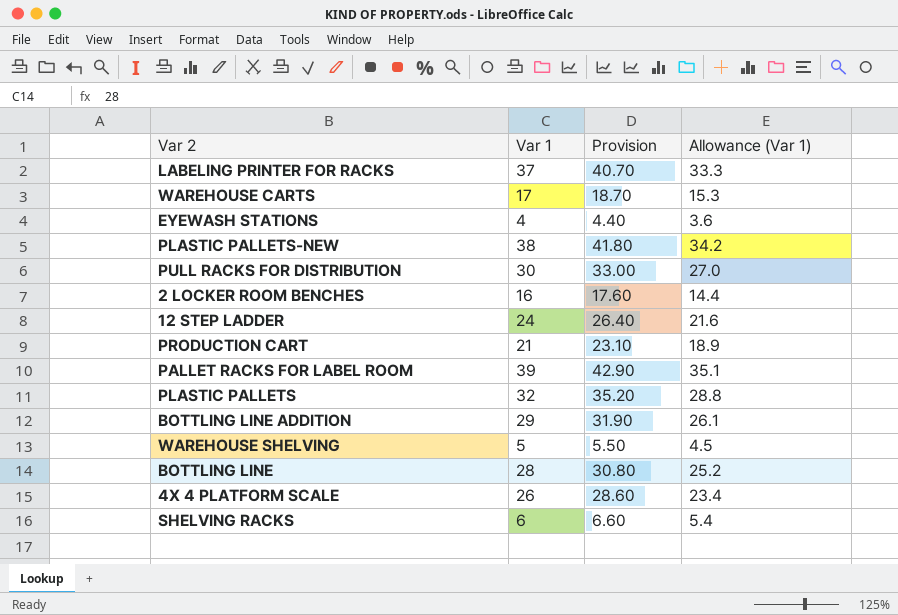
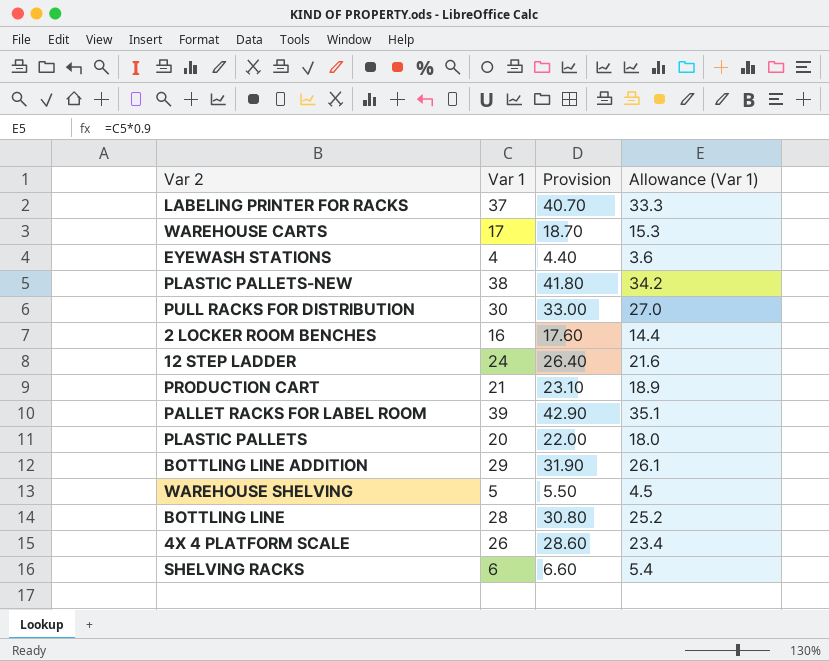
PLASTIC PALLETS | Var 1: 32 -> 20
PLASTIC PALLETS | Provision: 35.20 -> 22.00
PLASTIC PALLETS | Allowance (Var 1): 28.8 -> 18.0

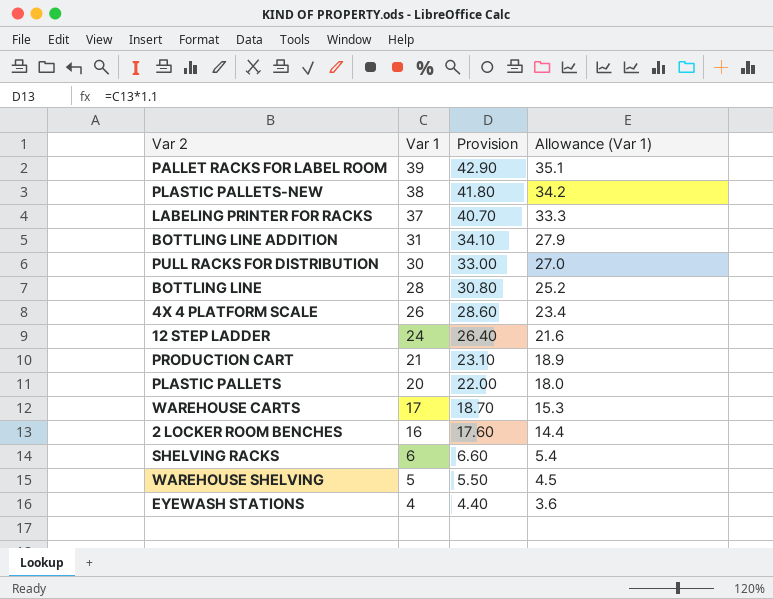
row order: none -> Var 1 descending
BOTTLING LINE ADDITION | Var 1: 29 -> 31
BOTTLING LINE ADDITION | Provision: 31.90 -> 34.10
BOTTLING LINE ADDITION | Allowance (Var 1): 26.1 -> 27.9

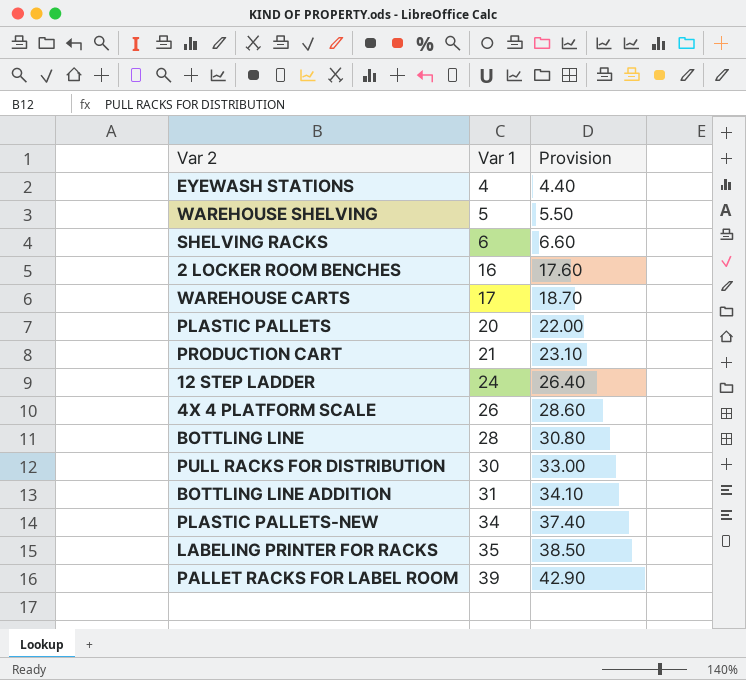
row order: Var 1 descending -> Var 1 ascending
column Allowance (Var 1) | formula: [Var 1] * 0.9 -> none
PLASTIC PALLETS-NEW | Var 1: 38 -> 34
PLASTIC PALLETS-NEW | Provision: 41.80 -> 37.40
LABELING PRINTER FOR RACKS | Var 1: 37 -> 35
LABELING PRINTER FOR RACKS | Provision: 40.70 -> 38.50

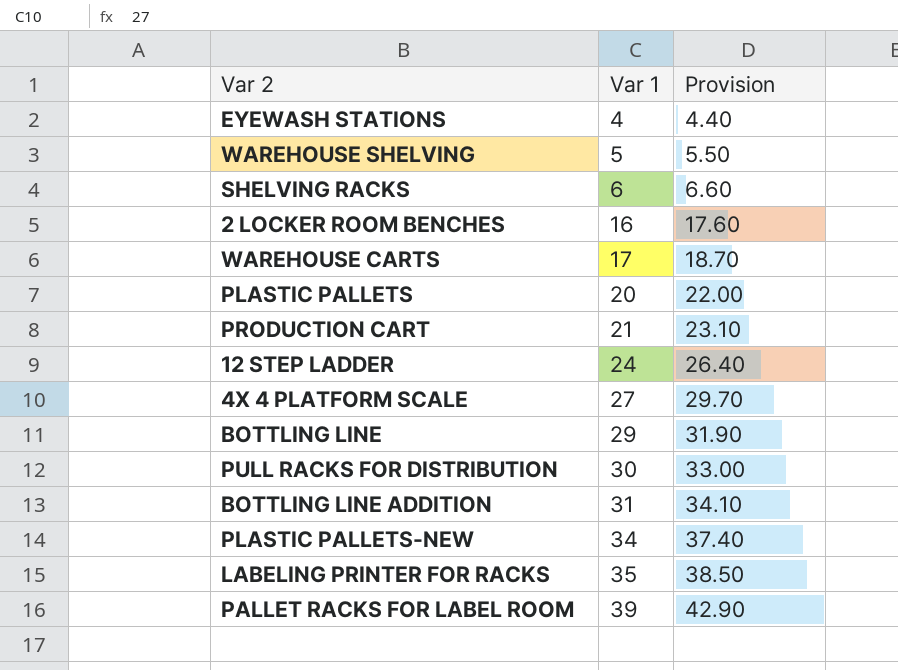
4X 4 PLATFORM SCALE | Var 1: 26 -> 27
4X 4 PLATFORM SCALE | Provision: 28.60 -> 29.70
BOTTLING LINE | Var 1: 28 -> 29
BOTTLING LINE | Provision: 30.80 -> 31.90

